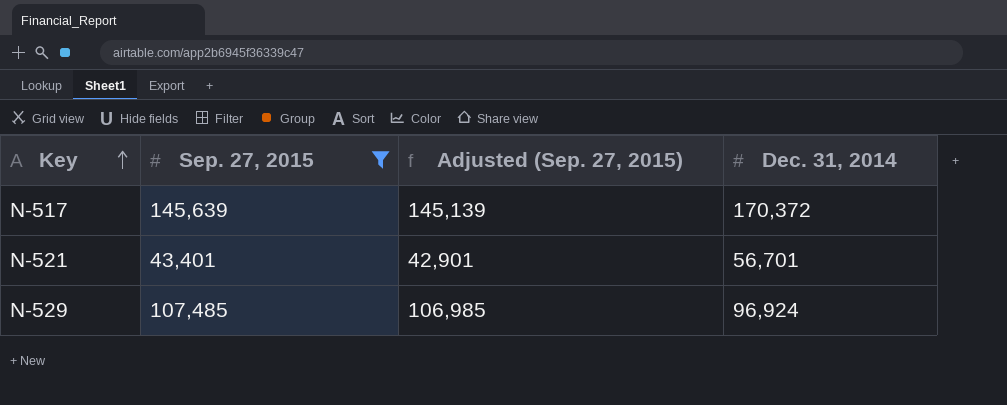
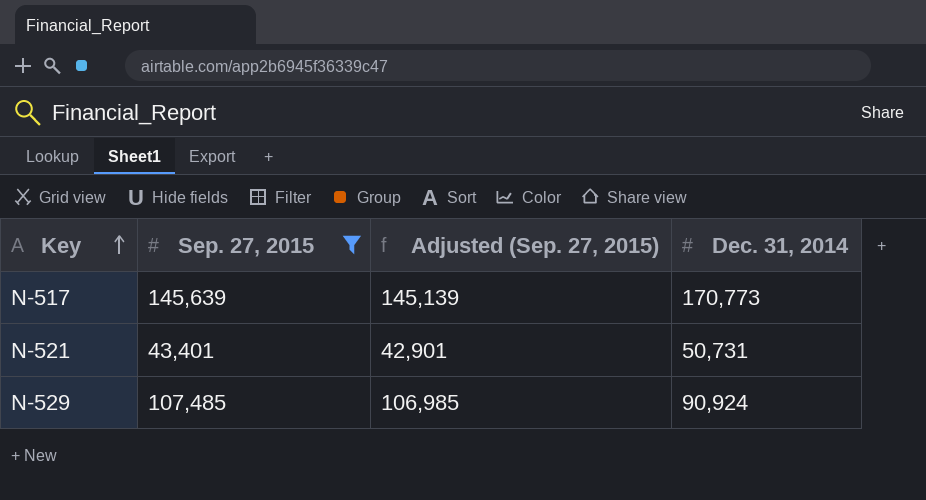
N-517 | Dec. 31, 2014: 170,372 -> 170,773
N-521 | Dec. 31, 2014: 56,701 -> 50,731
N-529 | Dec. 31, 2014: 96,924 -> 90,924

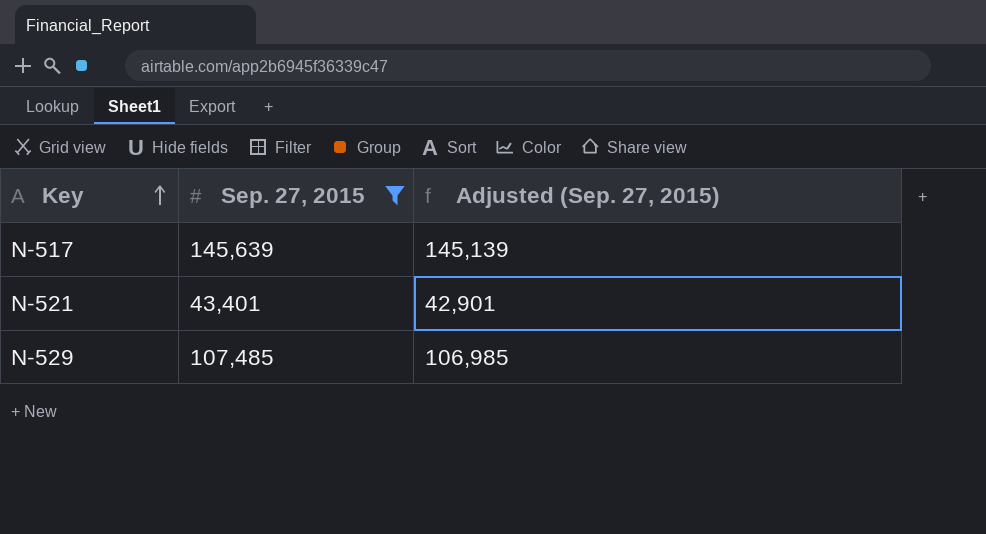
column Dec. 31, 2014 | position: 4 -> none

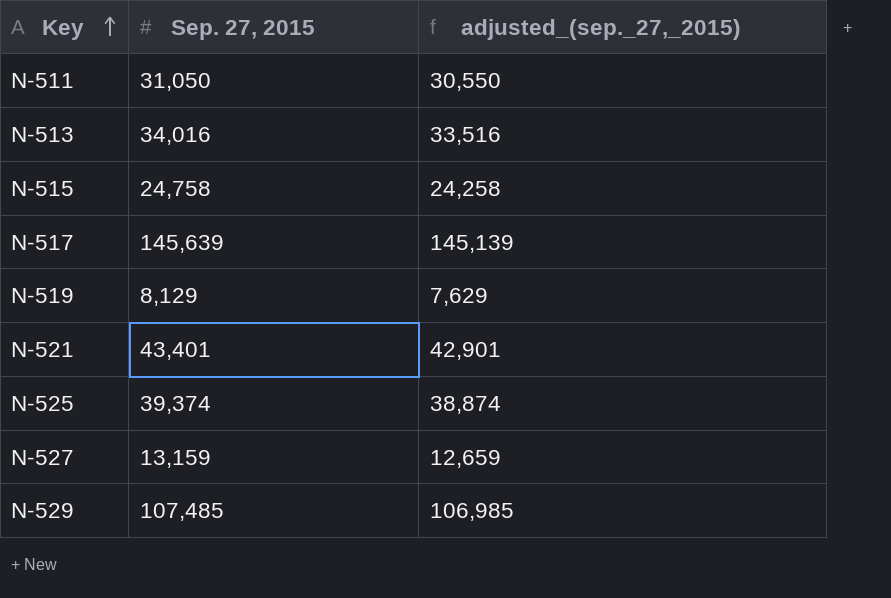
filter: Sep. 27, 2015 >= 43,401 -> none
column name: Adjusted (Sep. 27, 2015) -> adjusted_(sep._27,_2015)

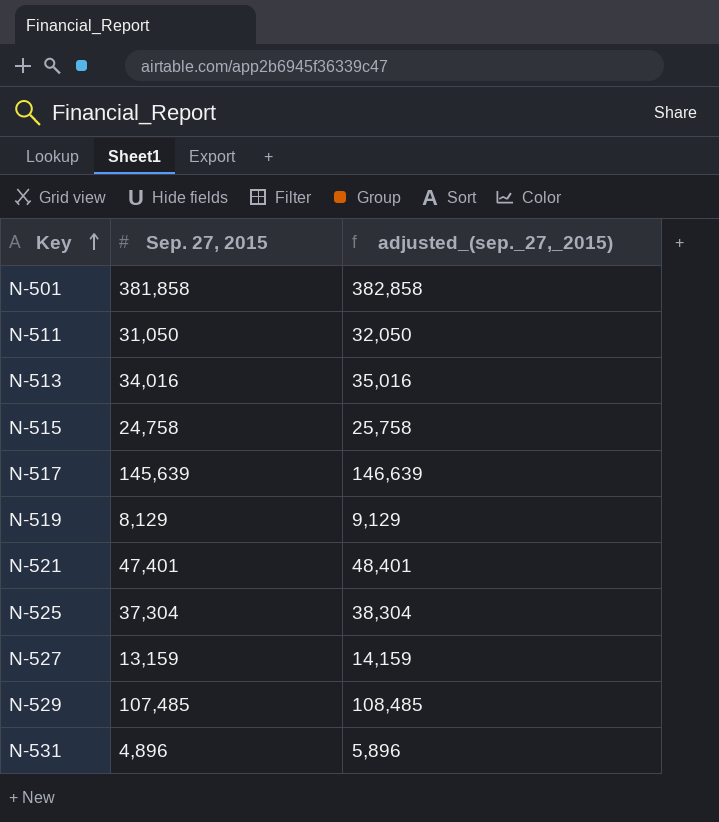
column adjusted_(sep._27,_2015) | formula: [Sep. 27, 2015] - 500 -> [Sep. 27, 2015] + 1000
row N-501: none -> 381,858 | 382,858
N-521 | Sep. 27, 2015: 43,401 -> 47,401
N-525 | Sep. 27, 2015: 39,374 -> 37,304
row N-531: none -> 4,896 | 5,896

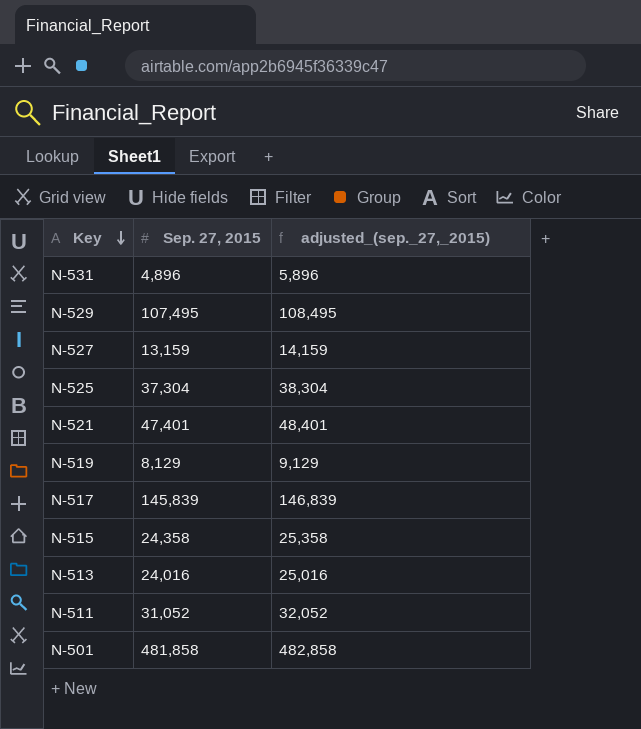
row order: Key ascending -> Key descending
N-529 | Sep. 27, 2015: 107,485 -> 107,495
N-529 | adjusted_(sep._27,_2015): 108,485 -> 108,495
N-517 | Sep. 27, 2015: 145,639 -> 145,839
N-517 | adjusted_(sep._27,_2015): 146,639 -> 146,839
N-515 | Sep. 27, 2015: 24,758 -> 24,358
N-515 | adjusted_(sep._27,_2015): 25,758 -> 25,358
N-513 | Sep. 27, 2015: 34,016 -> 24,016
N-513 | adjusted_(sep._27,_2015): 35,016 -> 25,016
N-511 | Sep. 27, 2015: 31,050 -> 31,052
N-511 | adjusted_(sep._27,_2015): 32,050 -> 32,052
N-501 | Sep. 27, 2015: 381,858 -> 481,858
N-501 | adjusted_(sep._27,_2015): 382,858 -> 482,858

